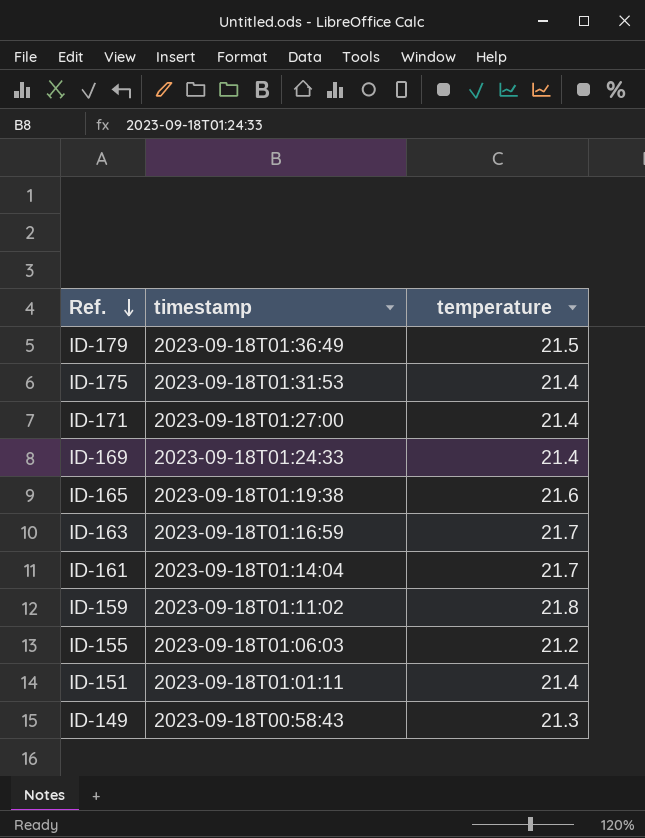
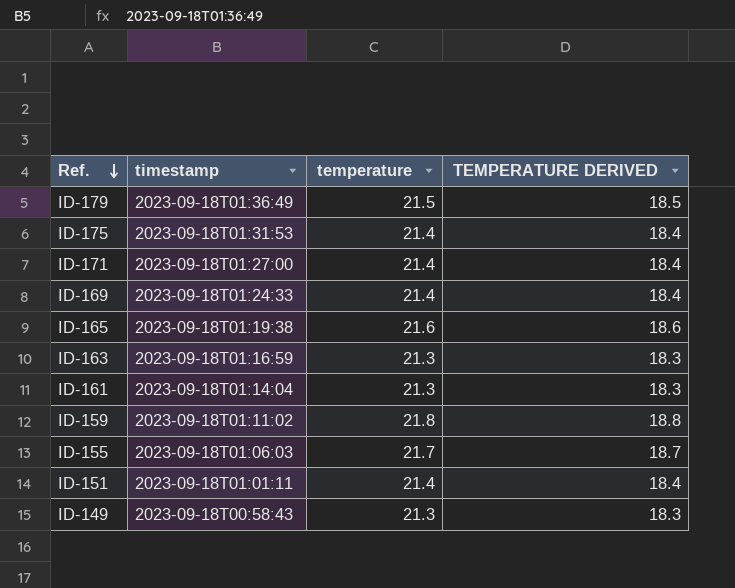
column TEMPERATURE DERIVED | formula: none -> [temperature] - 3
ID-163 | temperature: 21.7 -> 21.3
ID-161 | temperature: 21.7 -> 21.3
ID-155 | temperature: 21.2 -> 21.7

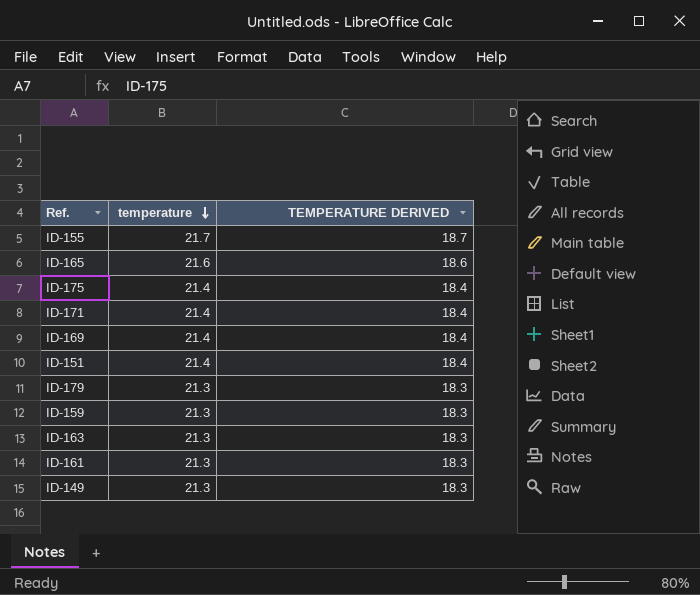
row order: Ref. descending -> temperature descending
column timestamp | position: 2 -> none
ID-179 | temperature: 21.5 -> 21.3
ID-179 | TEMPERATURE DERIVED: 18.5 -> 18.3
ID-159 | temperature: 21.8 -> 21.3
ID-159 | TEMPERATURE DERIVED: 18.8 -> 18.3

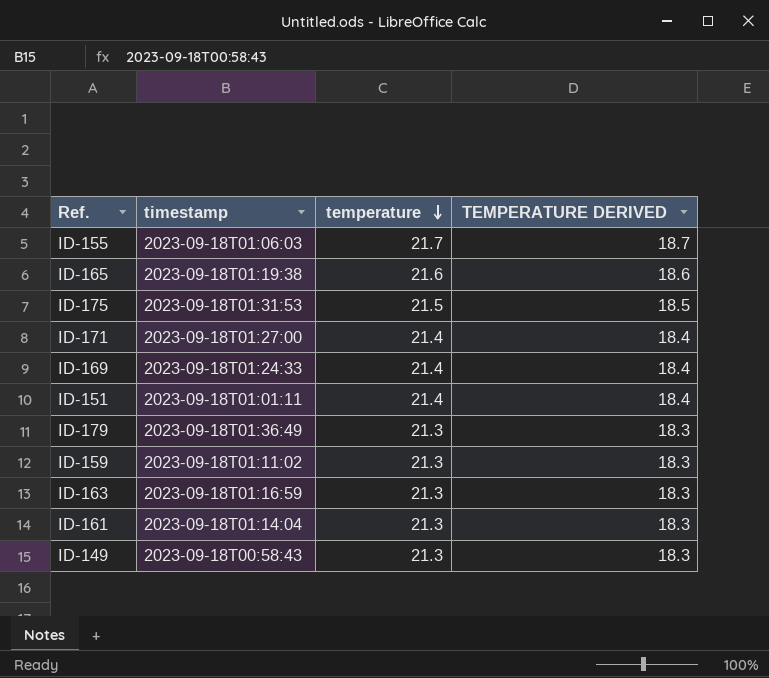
column timestamp | position: none -> 2
ID-175 | temperature: 21.4 -> 21.5
ID-175 | TEMPERATURE DERIVED: 18.4 -> 18.5

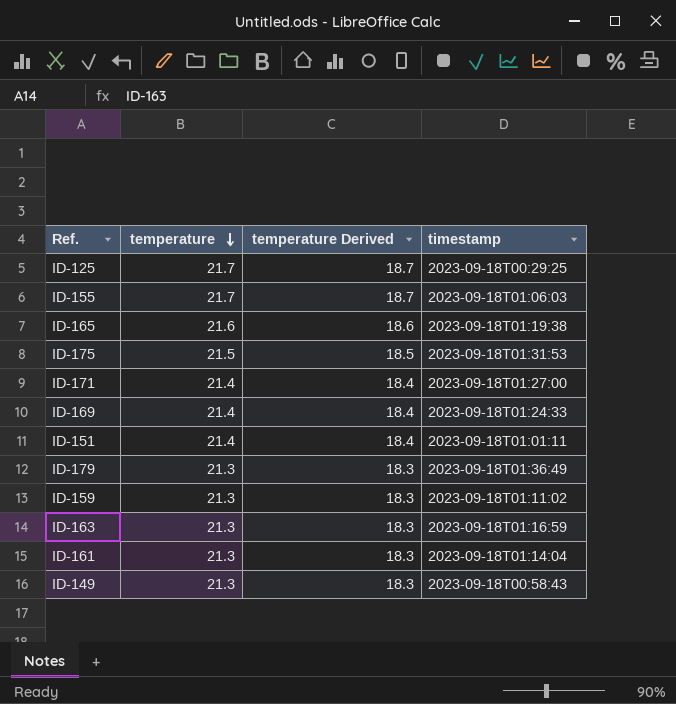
column name: TEMPERATURE DERIVED -> temperature Derived
column timestamp | position: 2 -> 4
row ID-125: none -> 21.7 | 18.7 | 2023-09-18T00:29:25

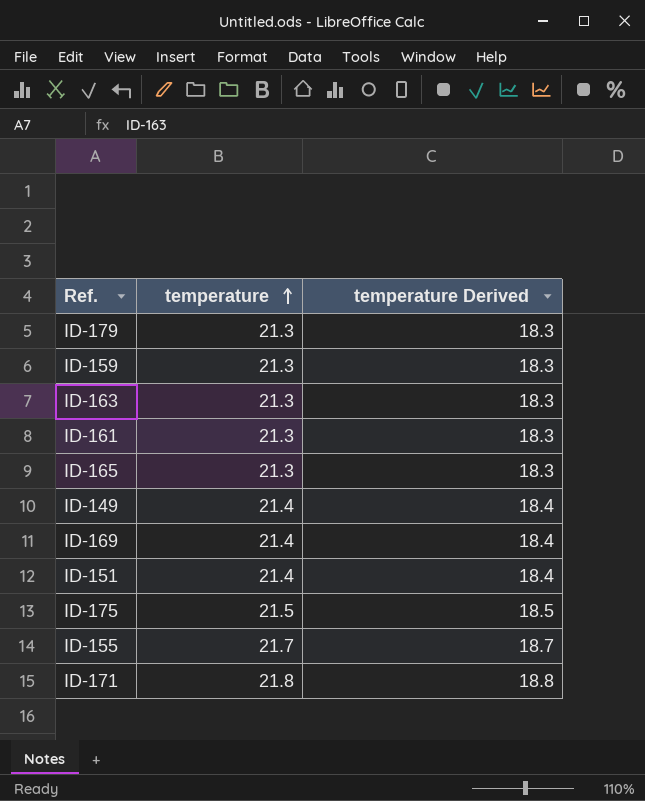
row order: temperature descending -> temperature ascending
column timestamp | position: 4 -> none
row ID-125: 21.7 | 18.7 | 2023-09-18T00:29:25 -> none
ID-165 | temperature: 21.6 -> 21.3
ID-165 | temperature Derived: 18.6 -> 18.3
ID-149 | temperature: 21.3 -> 21.4
ID-149 | temperature Derived: 18.3 -> 18.4
ID-171 | temperature: 21.4 -> 21.8
ID-171 | temperature Derived: 18.4 -> 18.8

